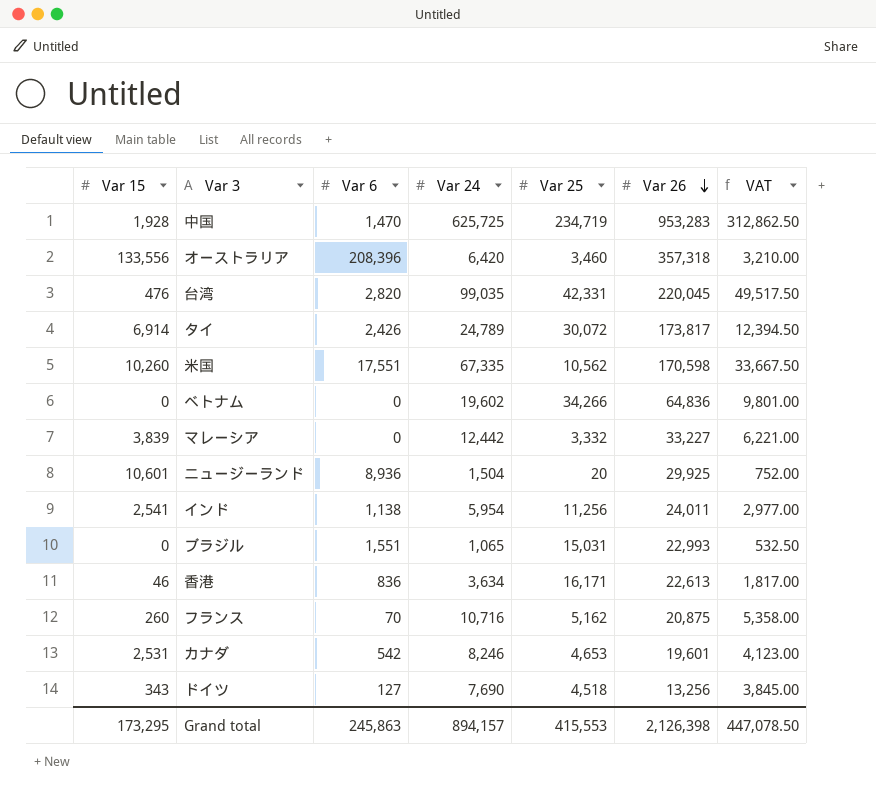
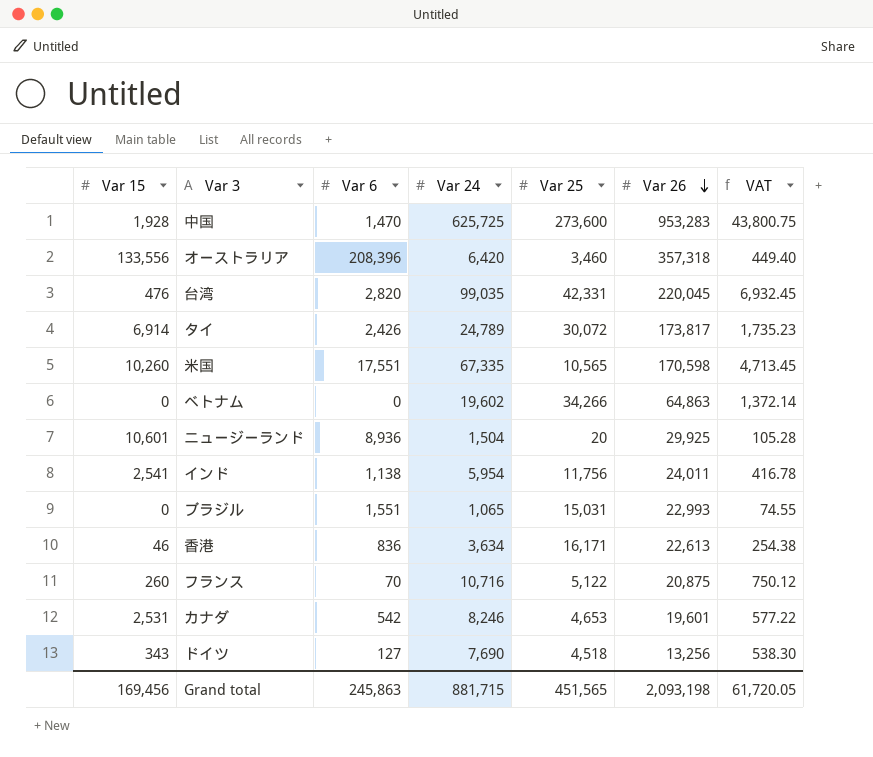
column VAT | formula: [Var 24] * 0.5 -> [Var 24] * 0.07
row マレーシア: 3,839 | 0 | 12,442 | 3,332 | 33,227 | 6,221.00 -> none
中国 | Var 25: 234,719 -> 273,600
米国 | Var 25: 10,562 -> 10,565
ベトナム | Var 26: 64,836 -> 64,863
インド | Var 25: 11,256 -> 11,756
フランス | Var 25: 5,162 -> 5,122
Grand total | Var 15: 173,295 -> 169,456
Grand total | Var 24: 894,157 -> 881,715
Grand total | Var 25: 415,553 -> 451,565
Grand total | Var 26: 2,126,398 -> 2,093,198
Grand total | VAT: 447,078.50 -> 61,720.05

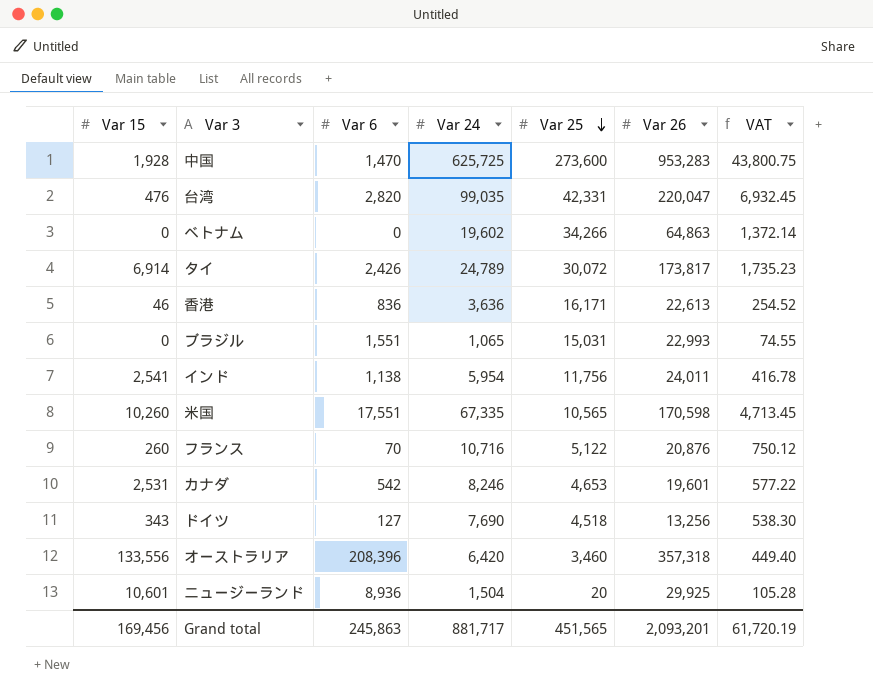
row order: Var 26 descending -> Var 25 descending
台湾 | Var 26: 220,045 -> 220,047
香港 | Var 24: 3,634 -> 3,636
香港 | VAT: 254.38 -> 254.52
フランス | Var 26: 20,875 -> 20,876
Grand total | Var 24: 881,715 -> 881,717
Grand total | Var 26: 2,093,198 -> 2,093,201
Grand total | VAT: 61,720.05 -> 61,720.19

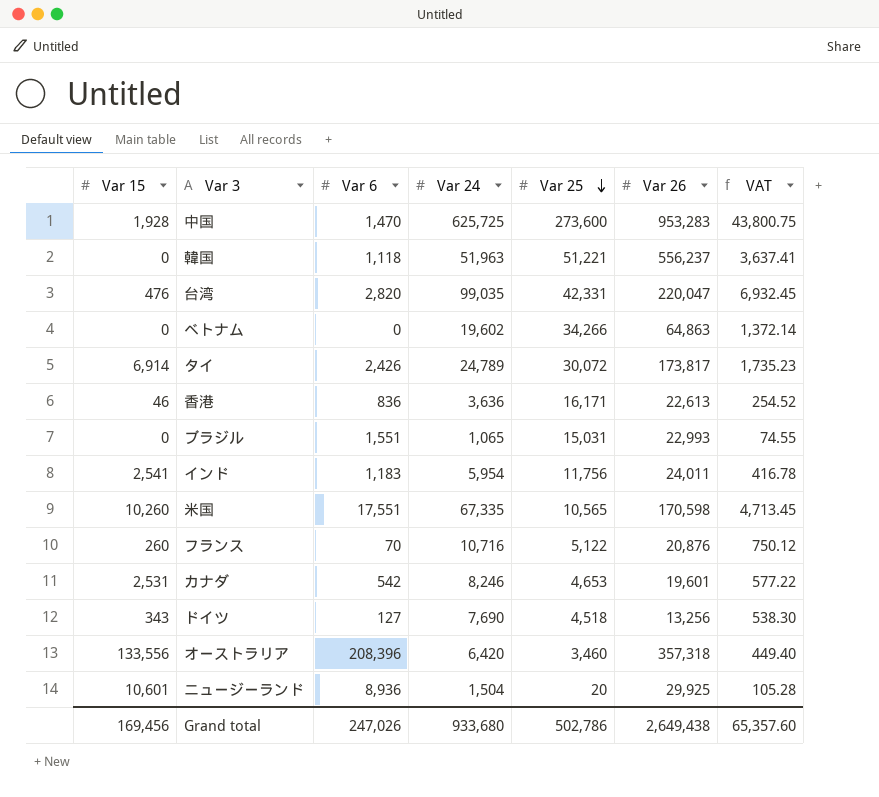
row 韓国: none -> 0 | 1,118 | 51,963 | 51,221 | 556,237 | 3,637.41
インド | Var 6: 1,138 -> 1,183
Grand total | Var 6: 245,863 -> 247,026
Grand total | Var 24: 881,717 -> 933,680
Grand total | Var 25: 451,565 -> 502,786
Grand total | Var 26: 2,093,201 -> 2,649,438
Grand total | VAT: 61,720.19 -> 65,357.60

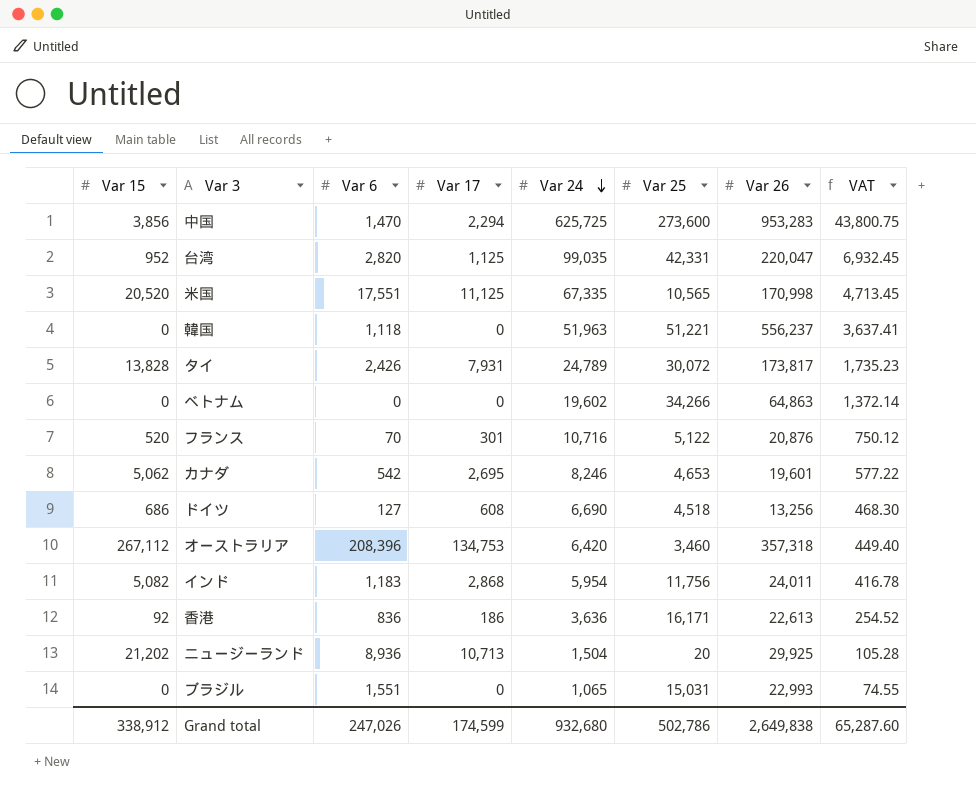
row order: Var 25 descending -> Var 24 descending
column Var 17 | position: none -> 4
中国 | Var 15: 1,928 -> 3,856
台湾 | Var 15: 476 -> 952
米国 | Var 15: 10,260 -> 20,520
米国 | Var 26: 170,598 -> 170,998
タイ | Var 15: 6,914 -> 13,828
フランス | Var 15: 260 -> 520
カナダ | Var 15: 2,531 -> 5,062
ドイツ | Var 15: 343 -> 686
ドイツ | Var 24: 7,690 -> 6,690
ドイツ | VAT: 538.30 -> 468.30
オーストラリア | Var 15: 133,556 -> 267,112
インド | Var 15: 2,541 -> 5,082
香港 | Var 15: 46 -> 92
ニュージーランド | Var 15: 10,601 -> 21,202
Grand total | Var 15: 169,456 -> 338,912
Grand total | Var 24: 933,680 -> 932,680
Grand total | Var 26: 2,649,438 -> 2,649,838
Grand total | VAT: 65,357.60 -> 65,287.60

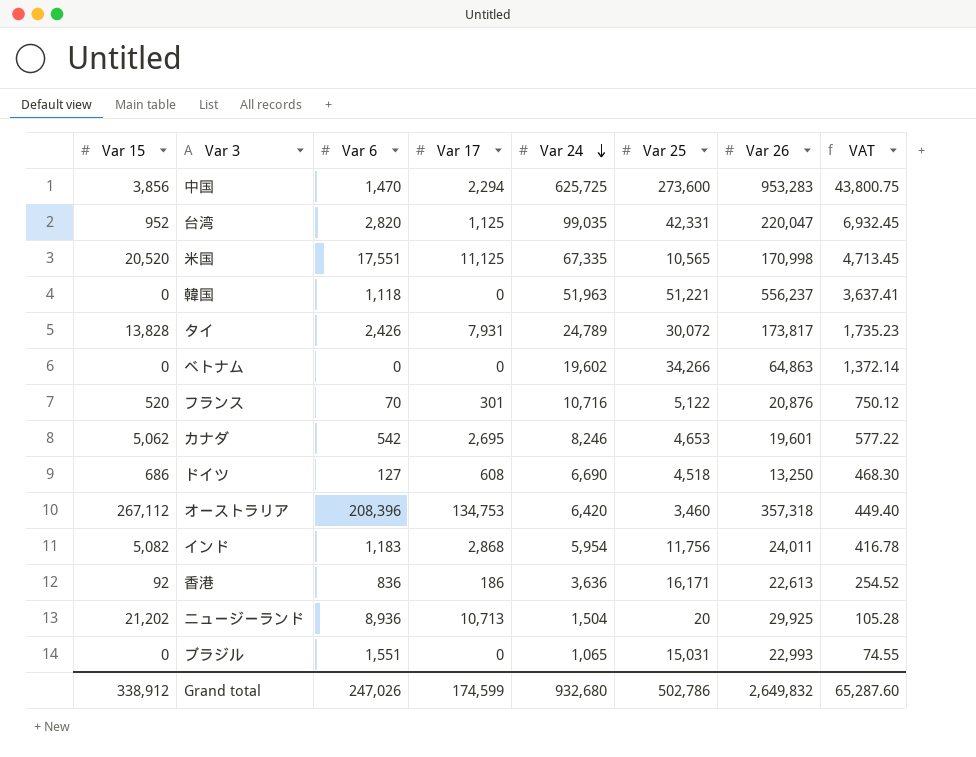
ドイツ | Var 26: 13,256 -> 13,250
Grand total | Var 26: 2,649,838 -> 2,649,832

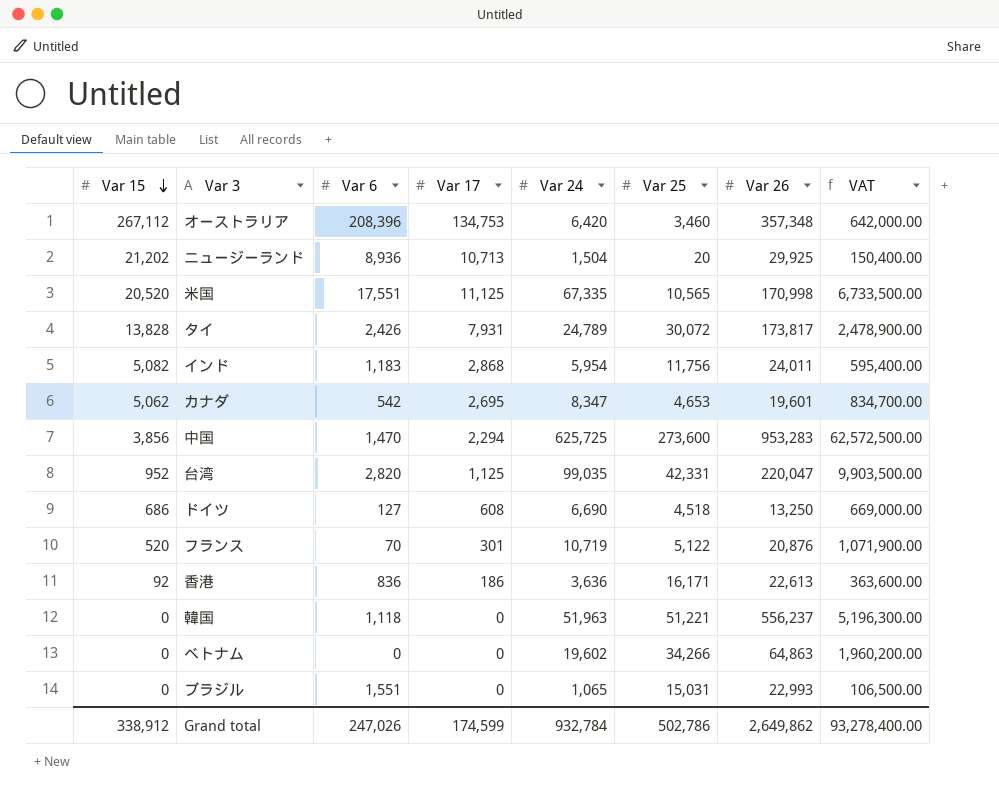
row order: Var 24 descending -> Var 15 descending
column VAT | formula: [Var 24] * 0.07 -> [Var 24] * 100
オーストラリア | Var 26: 357,318 -> 357,348
カナダ | Var 24: 8,246 -> 8,347
フランス | Var 24: 10,716 -> 10,719
Grand total | Var 24: 932,680 -> 932,784
Grand total | Var 26: 2,649,832 -> 2,649,862
Grand total | VAT: 65,287.60 -> 93,278,400.00

